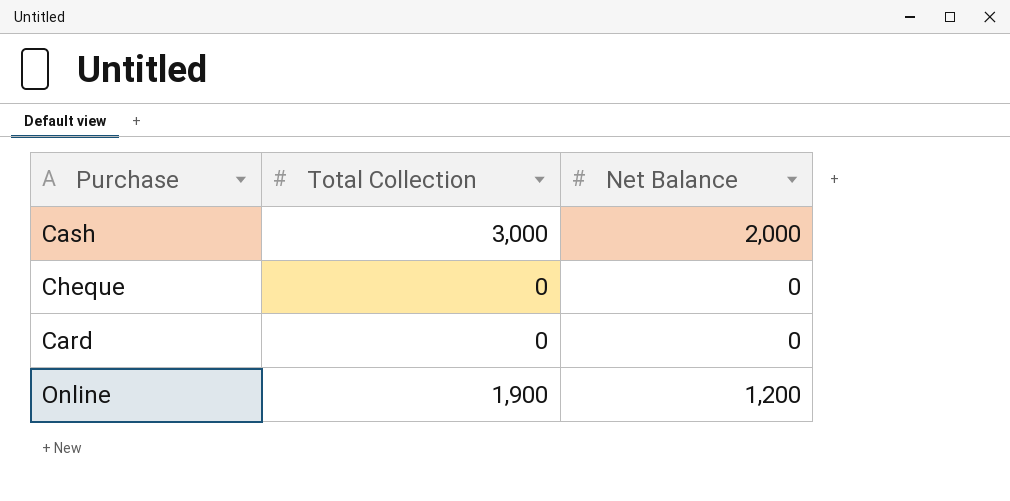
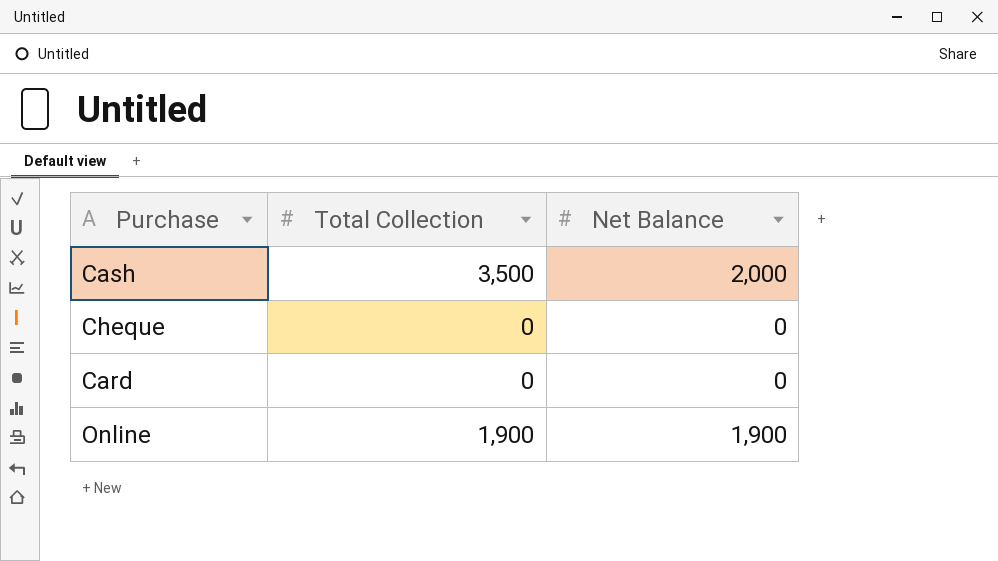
Cash | Total Collection: 3,000 -> 3,500
Online | Net Balance: 1,200 -> 1,900

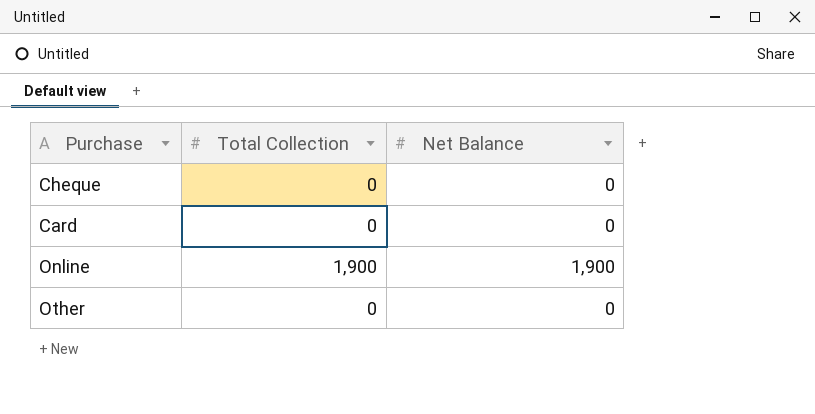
row Cash: 3,500 | 2,000 -> none
row Other: none -> 0 | 0

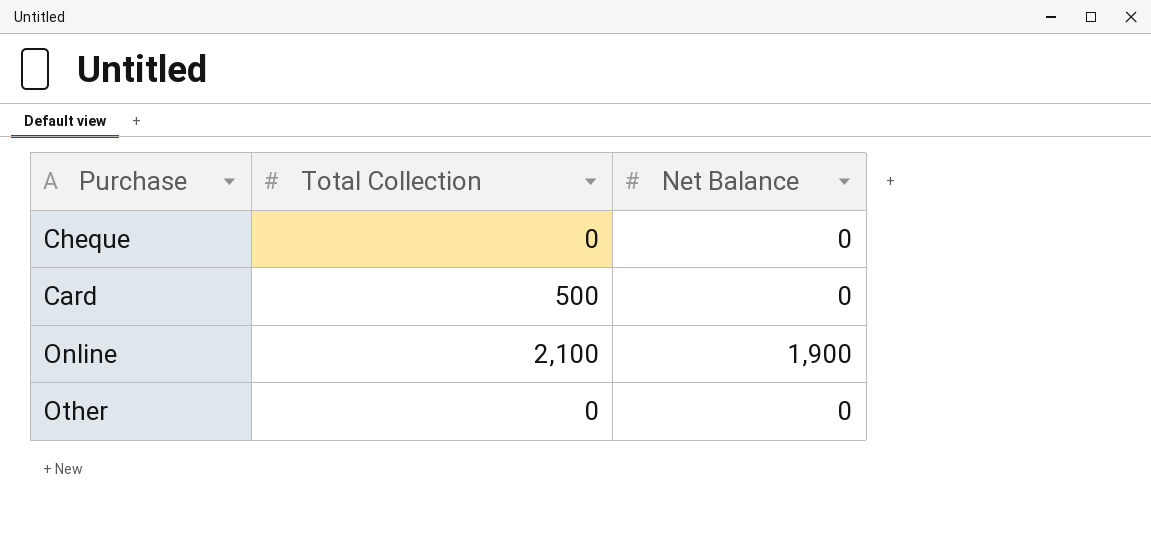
Card | Total Collection: 0 -> 500
Online | Total Collection: 1,900 -> 2,100

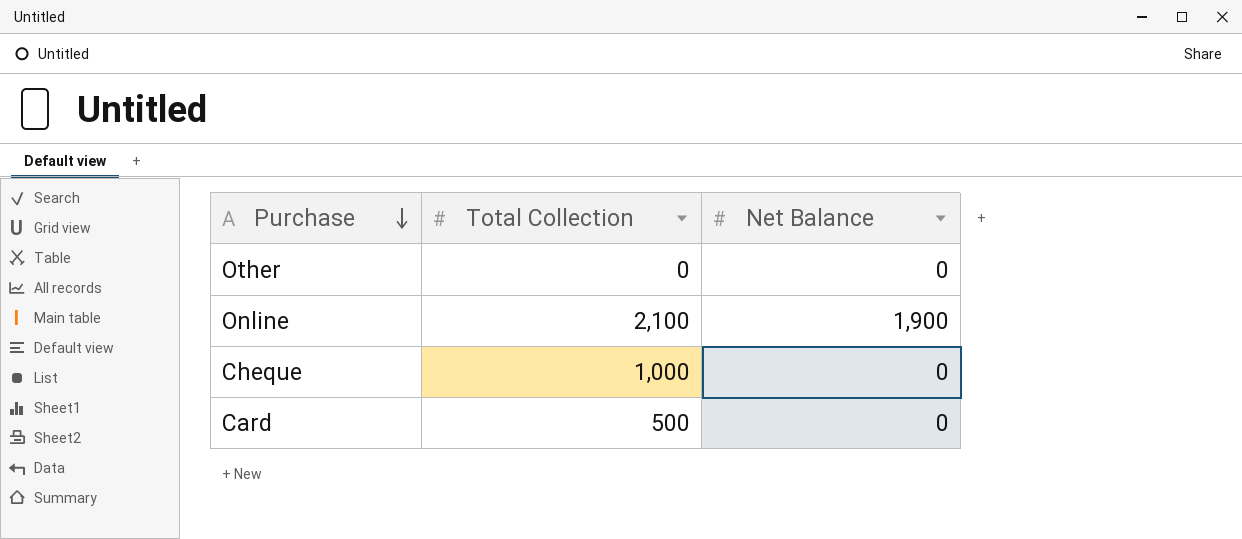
row order: none -> Purchase descending
Cheque | Total Collection: 0 -> 1,000

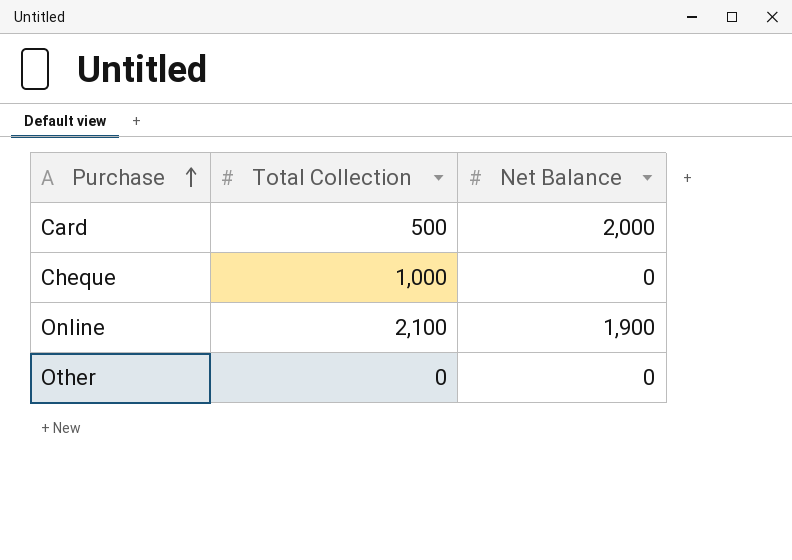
row order: Purchase descending -> Purchase ascending
Card | Net Balance: 0 -> 2,000

